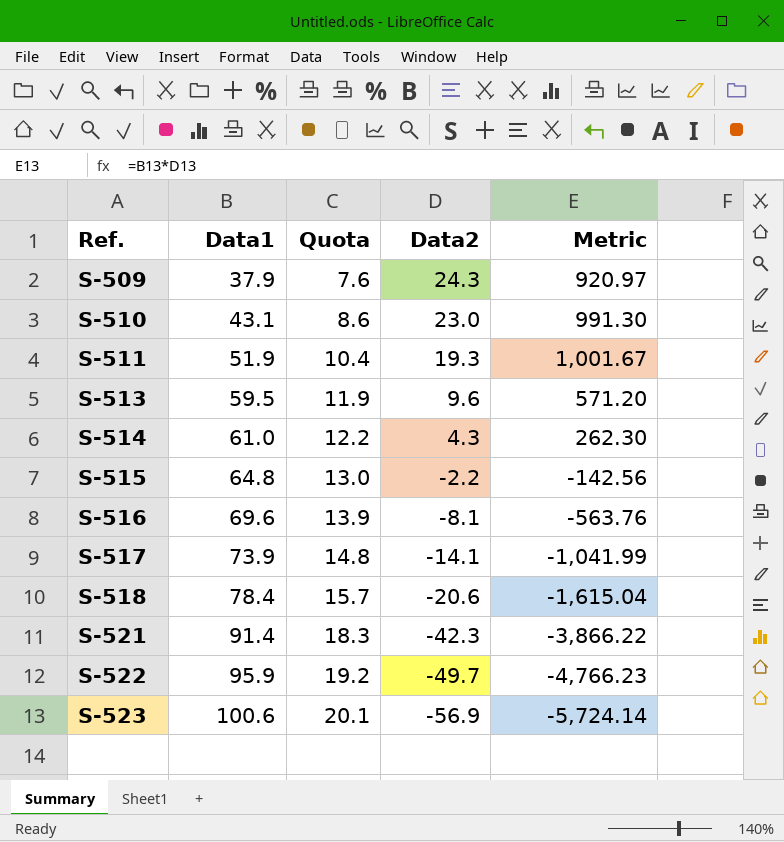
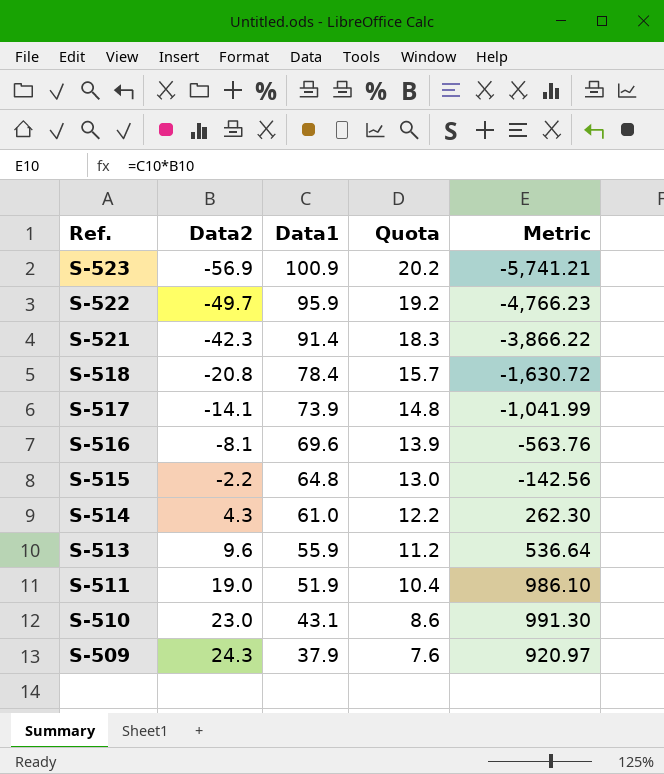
row order: Ref. ascending -> Ref. descending
column Data2 | position: 4 -> 2
S-523 | Data1: 100.6 -> 100.9
S-523 | Quota: 20.1 -> 20.2
S-523 | Metric: -5,724.14 -> -5,741.21
S-518 | Data2: -20.6 -> -20.8
S-518 | Metric: -1,615.04 -> -1,630.72
S-513 | Data1: 59.5 -> 55.9
S-513 | Quota: 11.9 -> 11.2
S-513 | Metric: 571.20 -> 536.64
S-511 | Data2: 19.3 -> 19.0
S-511 | Metric: 1,001.67 -> 986.10

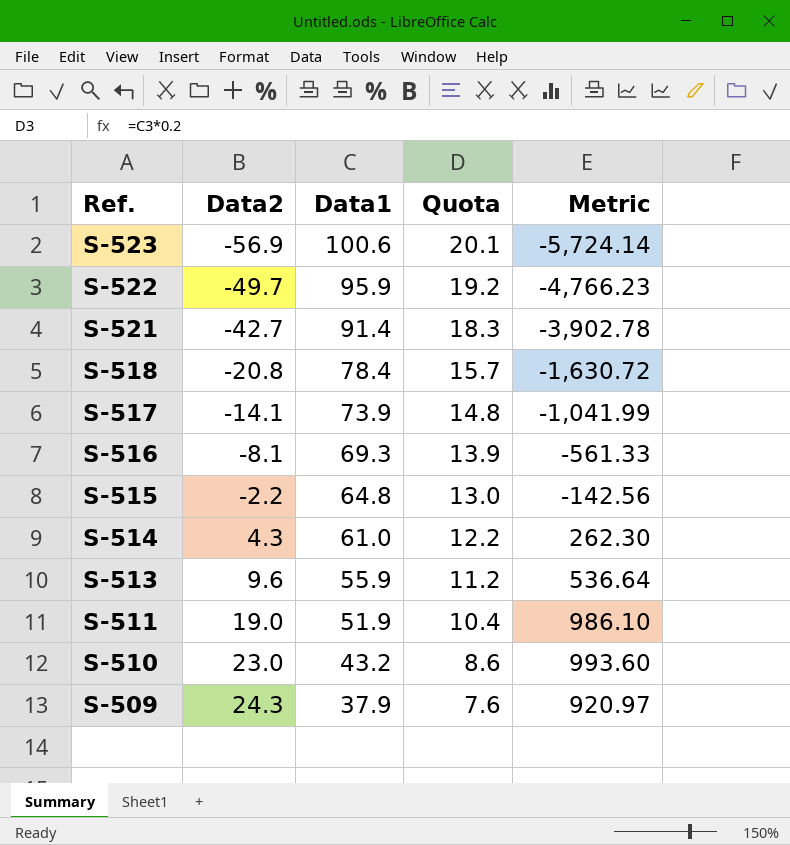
S-523 | Data1: 100.9 -> 100.6
S-523 | Quota: 20.2 -> 20.1
S-523 | Metric: -5,741.21 -> -5,724.14
S-521 | Data2: -42.3 -> -42.7
S-521 | Metric: -3,866.22 -> -3,902.78
S-516 | Data1: 69.6 -> 69.3
S-516 | Metric: -563.76 -> -561.33
S-510 | Data1: 43.1 -> 43.2
S-510 | Metric: 991.30 -> 993.60

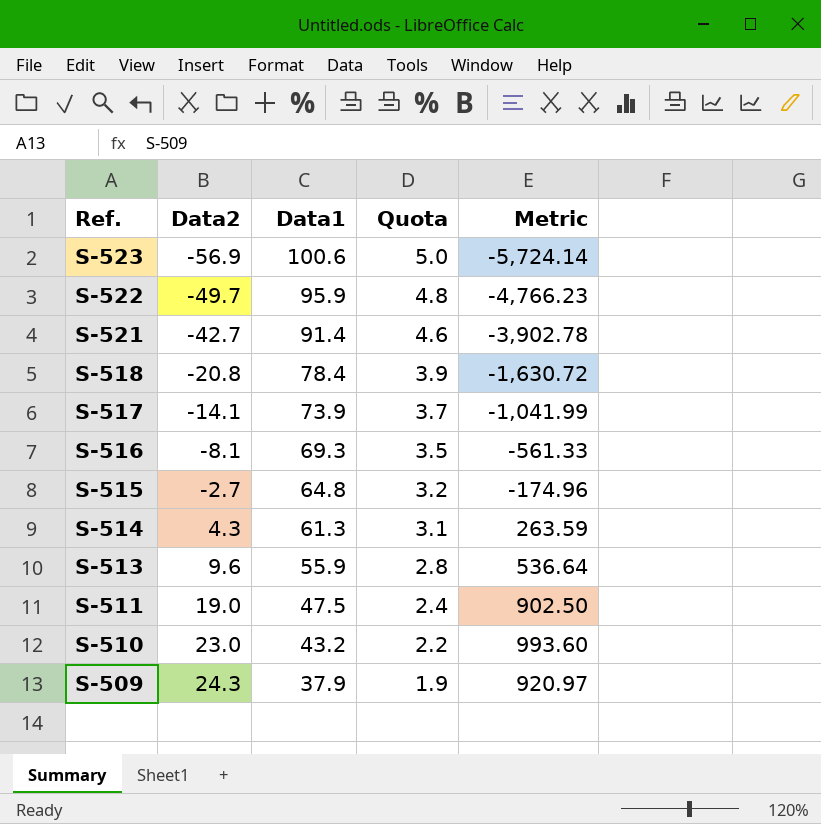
column Quota | formula: [Data1] * 0.2 -> [Data1] * 0.05
S-515 | Data2: -2.2 -> -2.7
S-515 | Metric: -142.56 -> -174.96
S-514 | Data1: 61.0 -> 61.3
S-514 | Metric: 262.30 -> 263.59
S-511 | Data1: 51.9 -> 47.5
S-511 | Metric: 986.10 -> 902.50

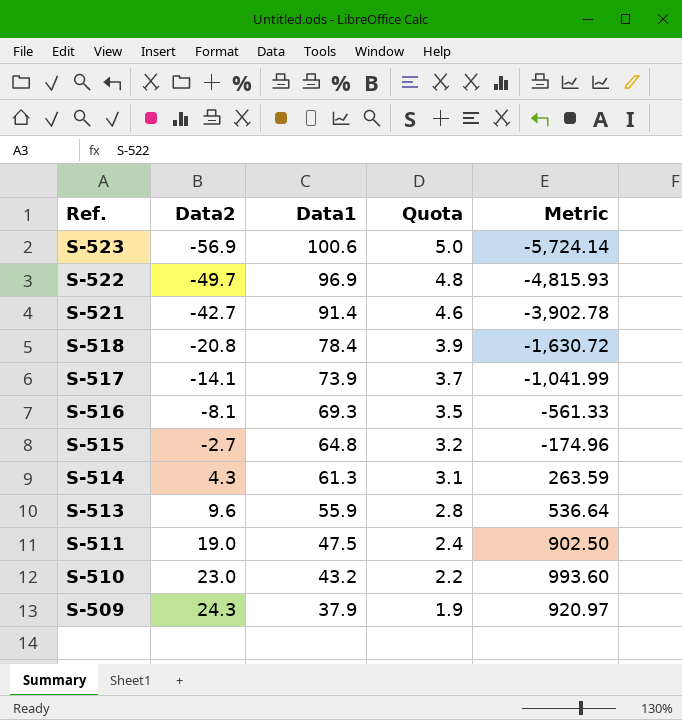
S-522 | Data1: 95.9 -> 96.9
S-522 | Metric: -4,766.23 -> -4,815.93

